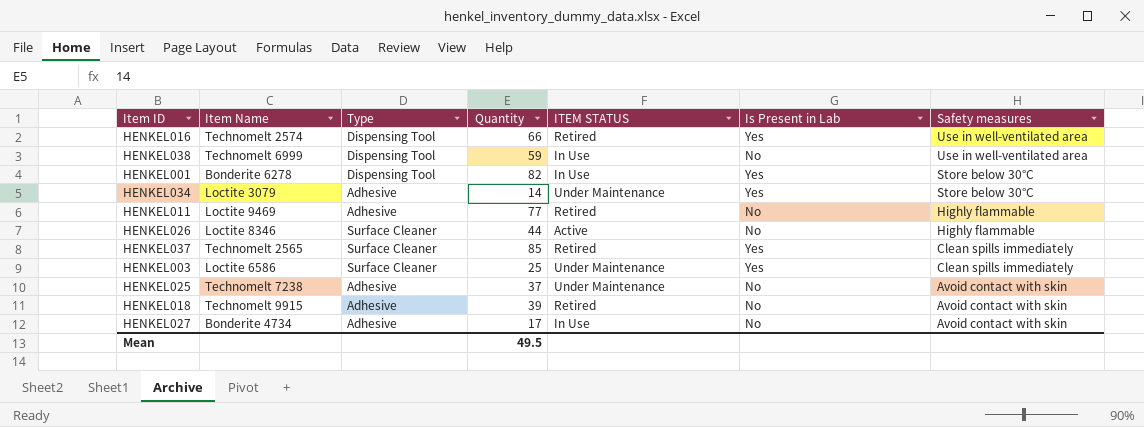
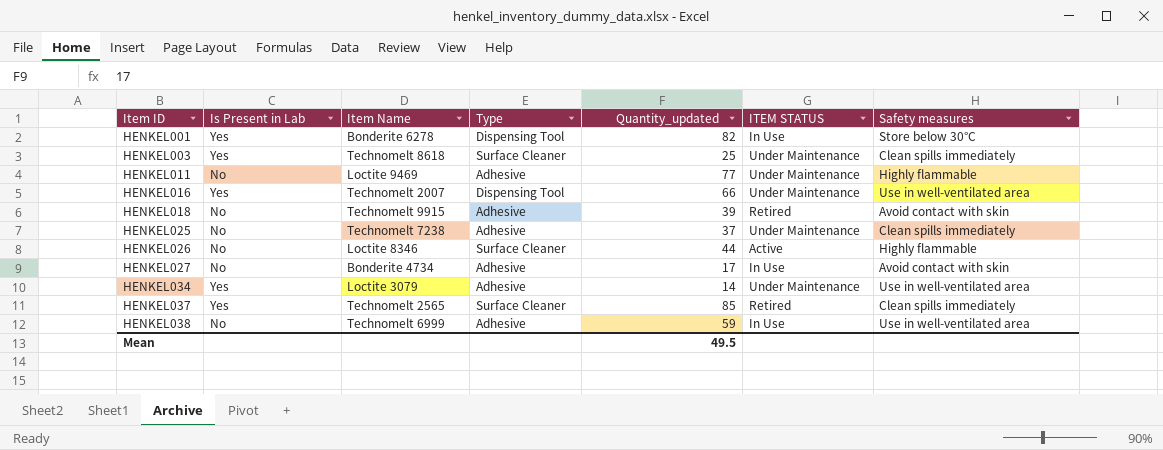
row order: Safety measures descending -> Item ID ascending
column Is Present in Lab | position: 6 -> 2
column name: Quantity -> Quantity_updated
HENKEL003 | Item Name: Loctite 6586 -> Technomelt 8618
HENKEL011 | ITEM STATUS: Retired -> Under Maintenance
HENKEL016 | Item Name: Technomelt 2574 -> Technomelt 2007
HENKEL016 | ITEM STATUS: Retired -> Under Maintenance
HENKEL025 | Safety measures: Avoid contact with skin -> Clean spills immediately
HENKEL034 | Safety measures: Store below 30°C -> Use in well-ventilated area
HENKEL038 | Type: Dispensing Tool -> Adhesive

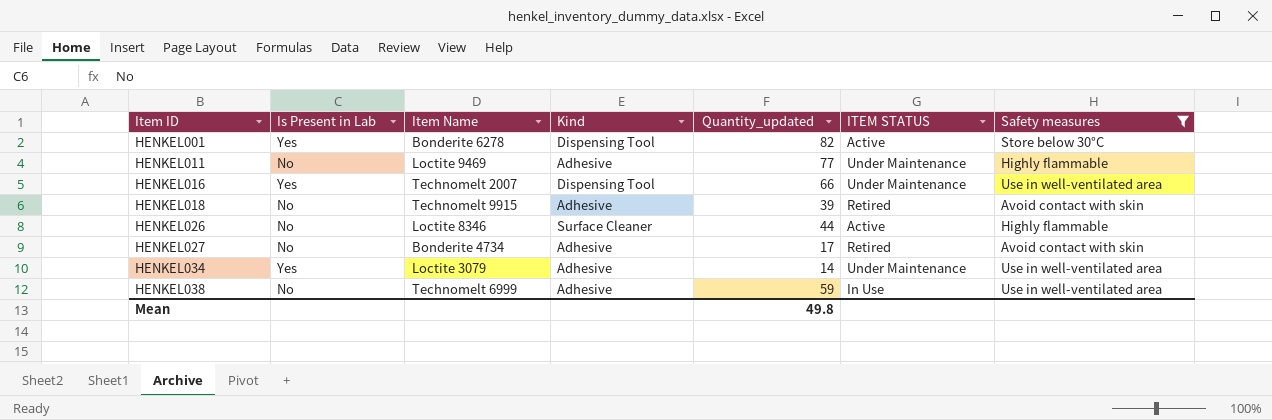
filter: none -> Safety measures != Clean spills immediately
column name: Type -> Kind
HENKEL001 | ITEM STATUS: In Use -> Active
HENKEL027 | ITEM STATUS: In Use -> Retired
Mean | Quantity_updated: 49.5 -> 49.8

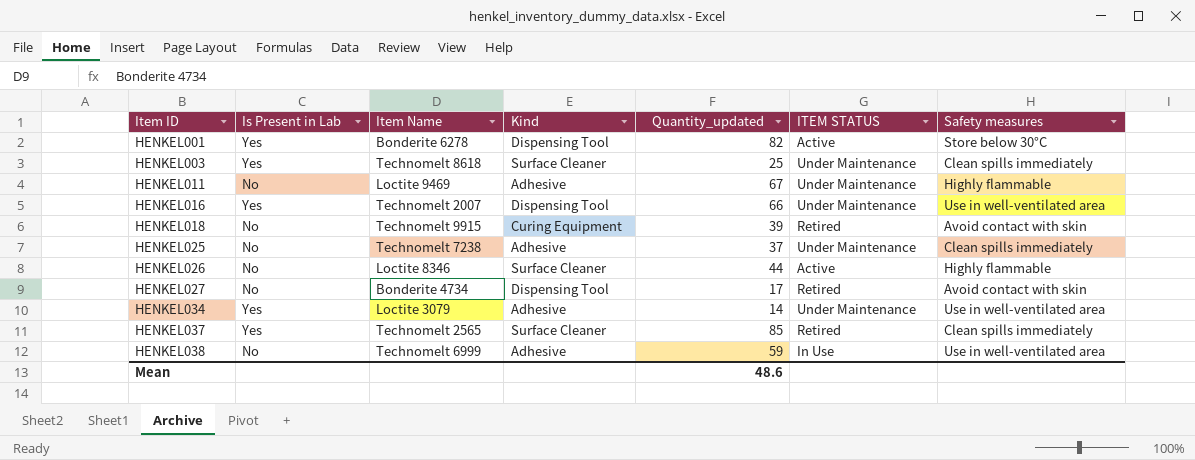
filter: Safety measures != Clean spills immediately -> none
HENKEL011 | Quantity_updated: 77 -> 67
HENKEL018 | Kind: Adhesive -> Curing Equipment
HENKEL027 | Kind: Adhesive -> Dispensing Tool
Mean | Quantity_updated: 49.8 -> 48.6

